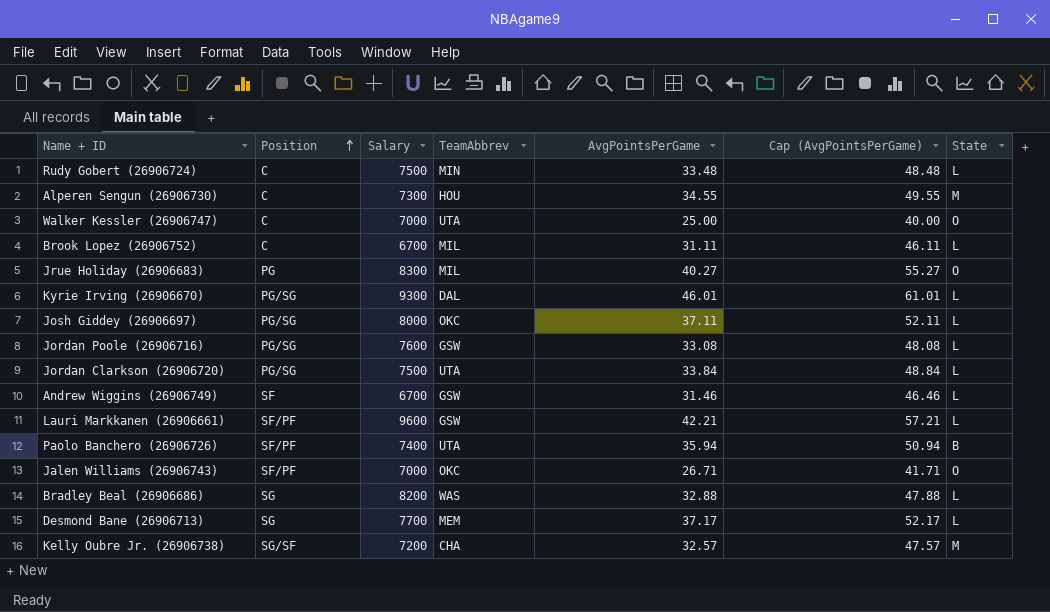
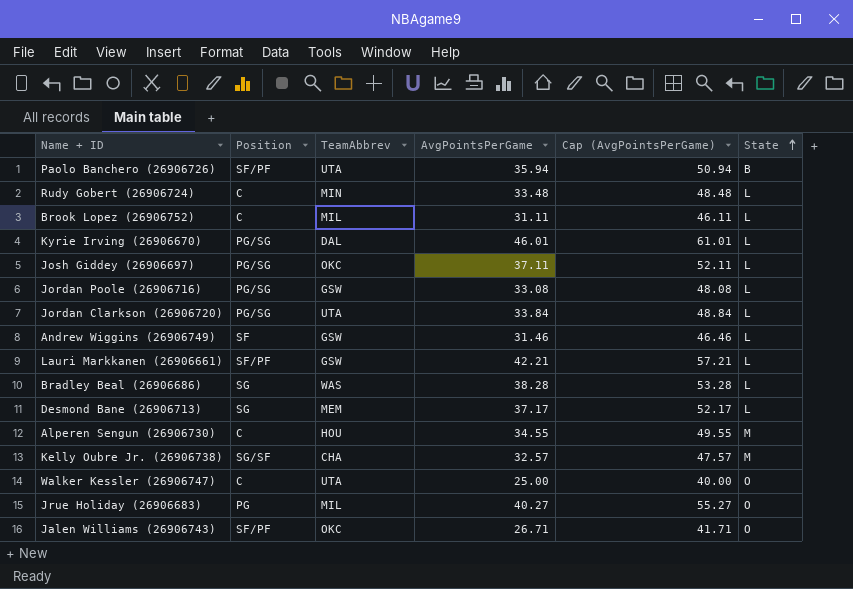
row order: Position ascending -> State ascending
column Salary | position: 3 -> none
Bradley Beal (26906686) | AvgPointsPerGame: 32.88 -> 38.28
Bradley Beal (26906686) | Cap (AvgPointsPerGame): 47.88 -> 53.28

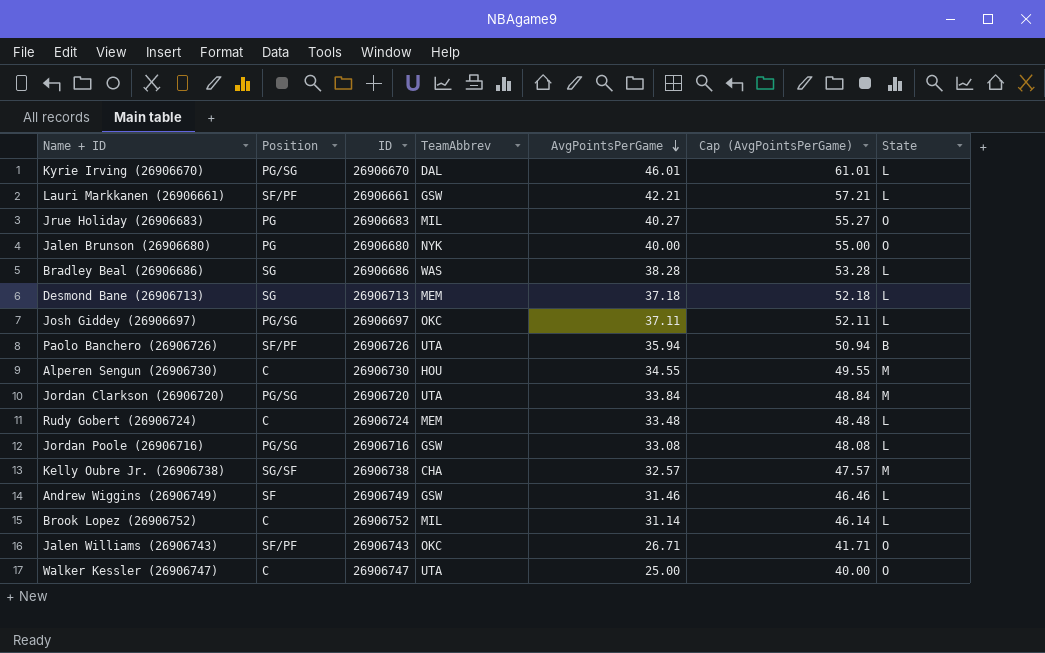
row order: State ascending -> AvgPointsPerGame descending
column ID | position: none -> 3
row Jalen Brunson (26906680): none -> PG | 26906680 | NYK | 40.00 | 55.00 | O
Desmond Bane (26906713) | AvgPointsPerGame: 37.17 -> 37.18
Desmond Bane (26906713) | Cap (AvgPointsPerGame): 52.17 -> 52.18
Jordan Clarkson (26906720) | State: L -> M
Rudy Gobert (26906724) | TeamAbbrev: MIN -> MEM
Brook Lopez (26906752) | AvgPointsPerGame: 31.11 -> 31.14
Brook Lopez (26906752) | Cap (AvgPointsPerGame): 46.11 -> 46.14

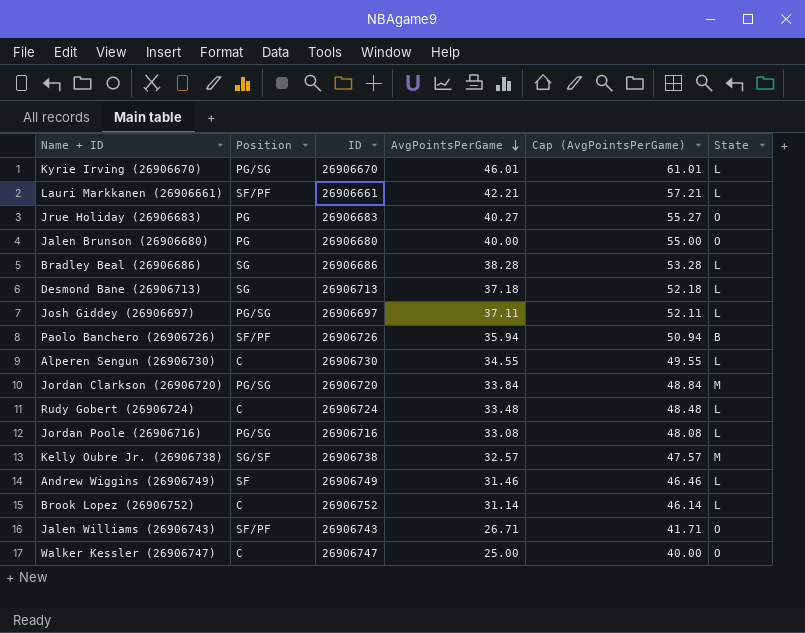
column TeamAbbrev | position: 4 -> none
Alperen Sengun (26906730) | State: M -> L

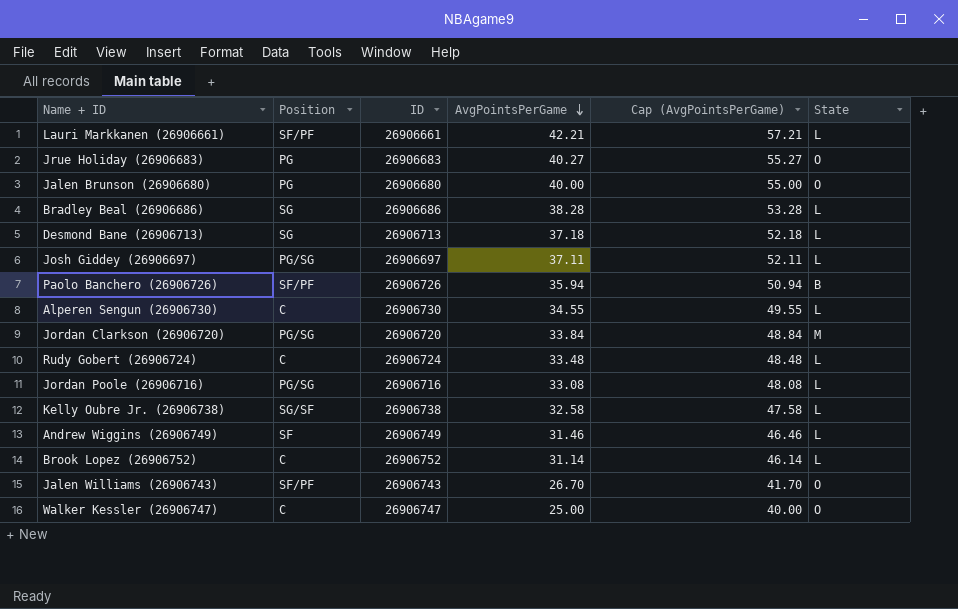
row Kyrie Irving (26906670): PG/SG | 26906670 | 46.01 | 61.01 | L -> none
Kelly Oubre Jr. (26906738) | AvgPointsPerGame: 32.57 -> 32.58
Kelly Oubre Jr. (26906738) | Cap (AvgPointsPerGame): 47.57 -> 47.58
Kelly Oubre Jr. (26906738) | State: M -> L
Jalen Williams (26906743) | AvgPointsPerGame: 26.71 -> 26.70
Jalen Williams (26906743) | Cap (AvgPointsPerGame): 41.71 -> 41.70

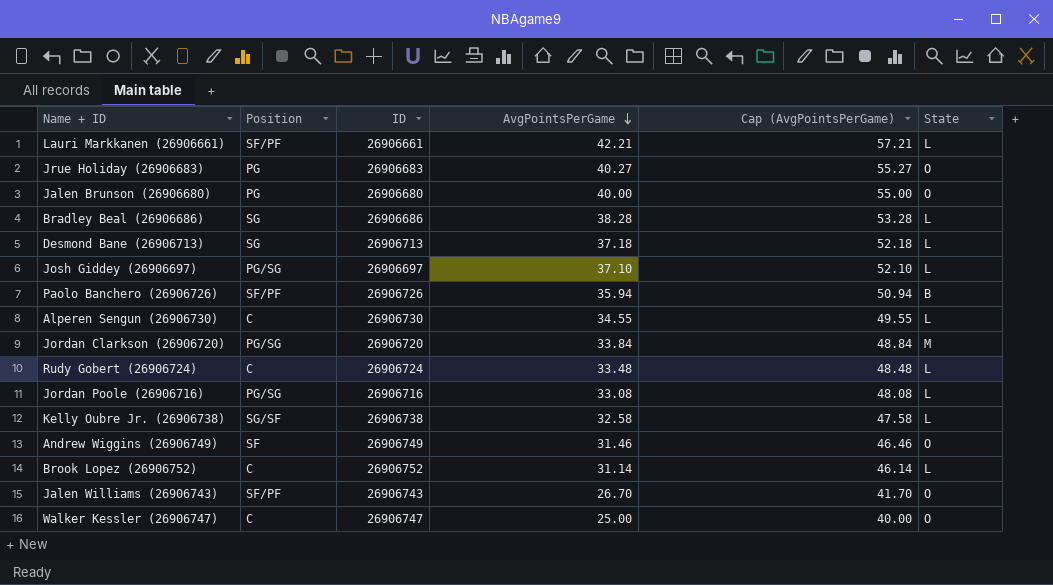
Josh Giddey (26906697) | AvgPointsPerGame: 37.11 -> 37.10
Josh Giddey (26906697) | Cap (AvgPointsPerGame): 52.11 -> 52.10
Andrew Wiggins (26906749) | State: L -> O

